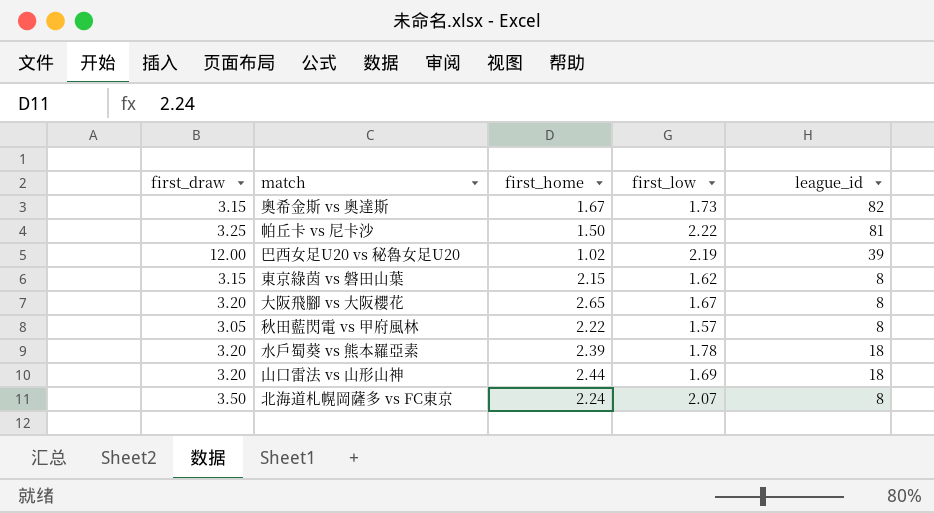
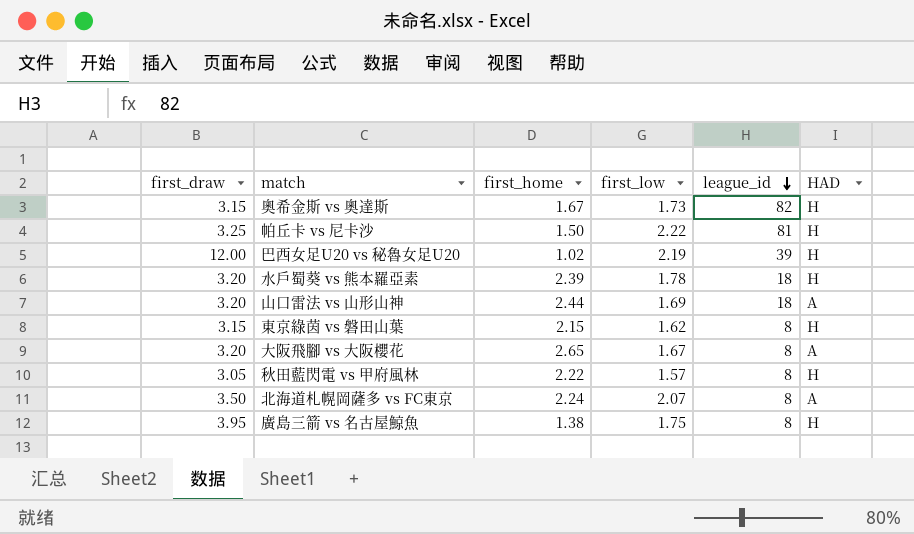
row order: none -> league_id descending
column HAD | position: none -> 6
row 廣島三箭 vs 名古屋鯨魚: none -> 3.95 | 1.38 | 1.75 | 8 | H

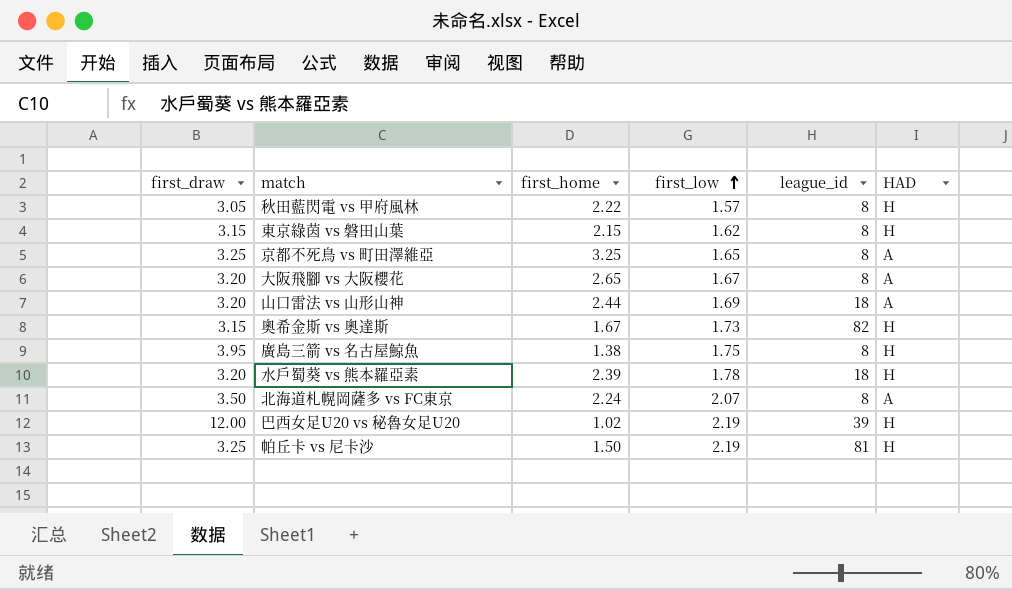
row order: league_id descending -> first_low ascending
row 京都不死鳥 vs 町田澤維亞: none -> 3.25 | 3.25 | 1.65 | 8 | A
帕丘卡 vs 尼卡沙 | first_low: 2.22 -> 2.19

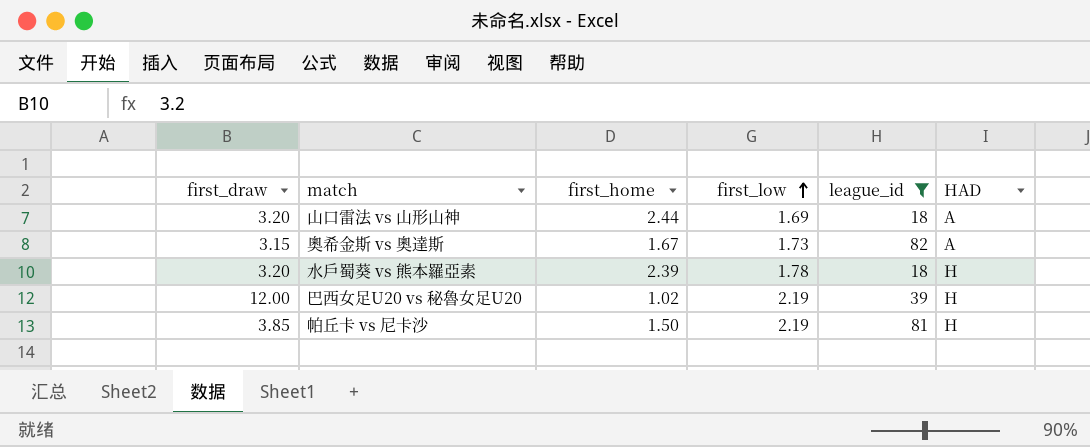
filter: none -> league_id != 8
奧希金斯 vs 奧達斯 | HAD: H -> A
帕丘卡 vs 尼卡沙 | first_draw: 3.25 -> 3.85

